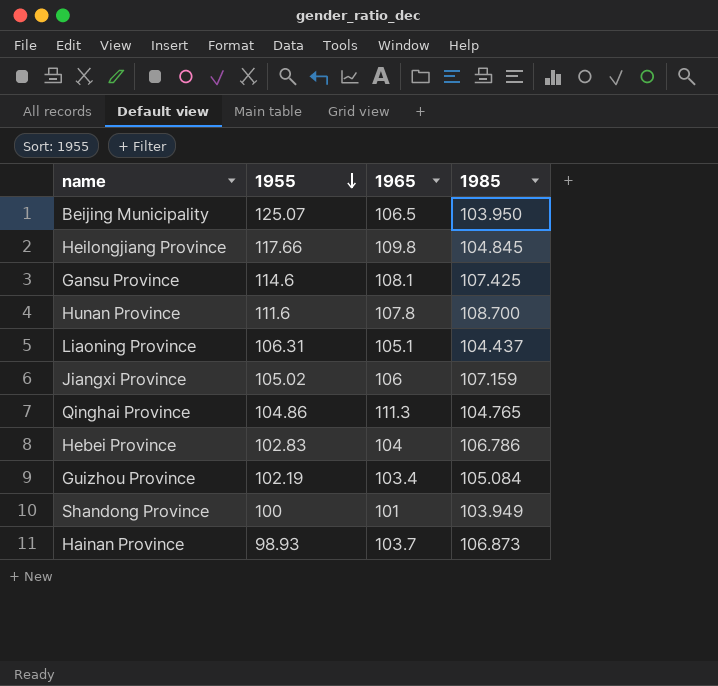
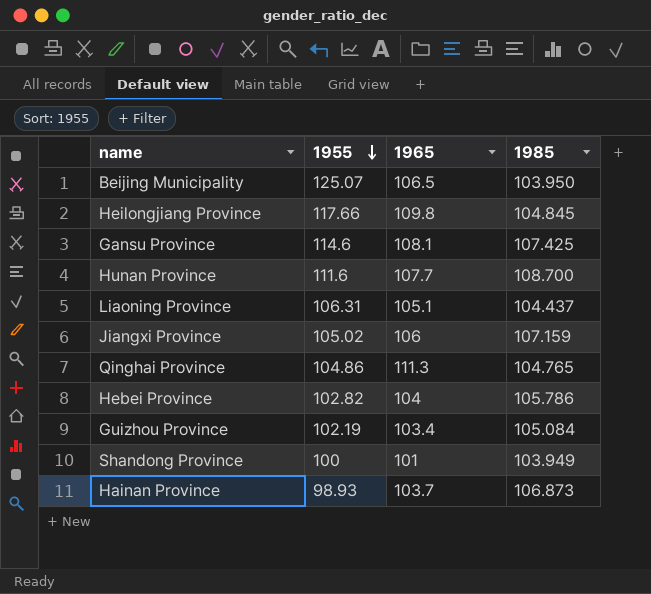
Hunan Province | 1965: 107.8 -> 107.7
Hebei Province | 1955: 102.83 -> 102.82
Hebei Province | 1985: 106.786 -> 105.786

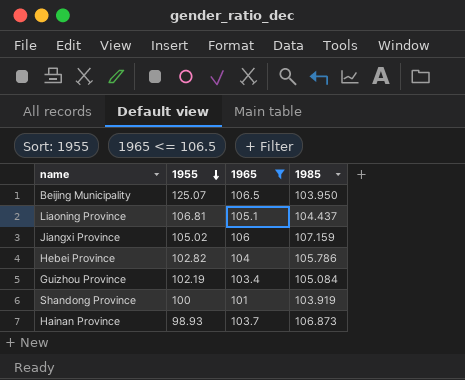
filter: none -> 1965 <= 106.5
Liaoning Province | 1955: 106.31 -> 106.81
Shandong Province | 1985: 103.949 -> 103.919

